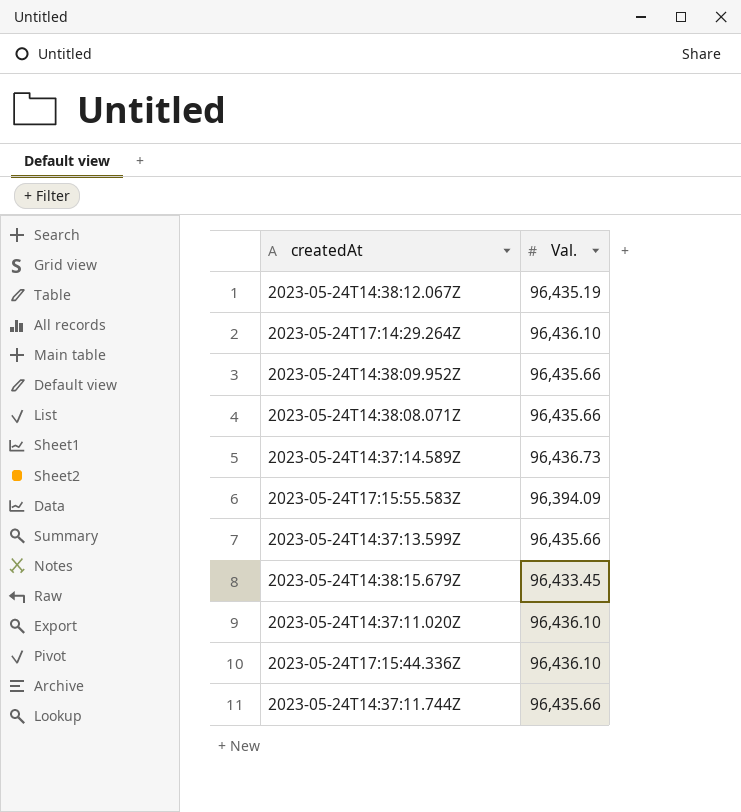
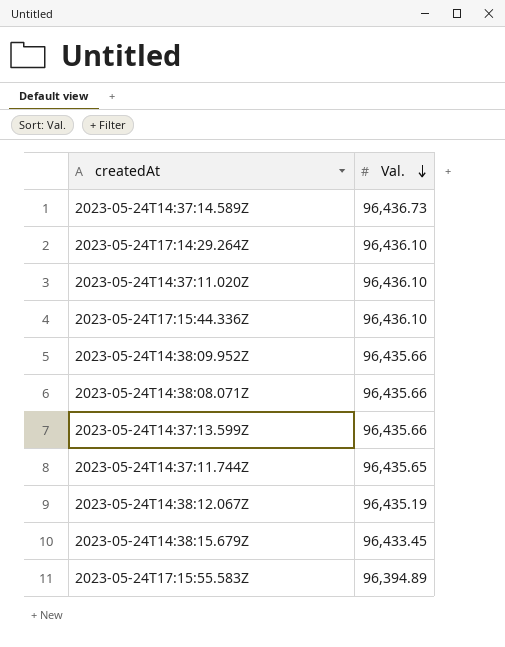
row order: none -> Val. descending
2023-05-24T14:37:11.744Z | Val.: 96,435.66 -> 96,435.65
2023-05-24T17:15:55.583Z | Val.: 96,394.09 -> 96,394.89

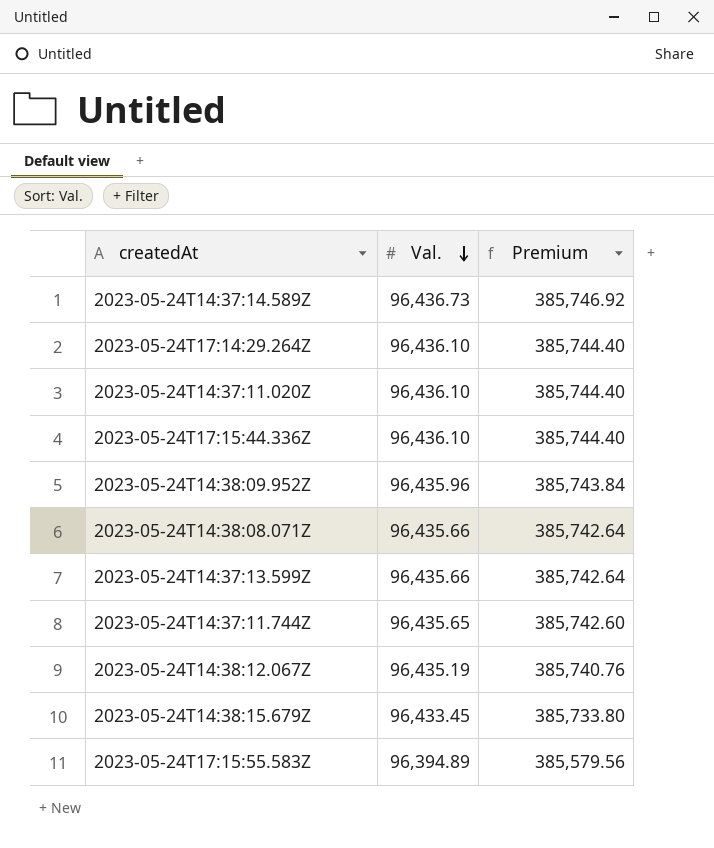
column Premium | formula: none -> [Val.] * 4
2023-05-24T14:38:09.952Z | Val.: 96,435.66 -> 96,435.96

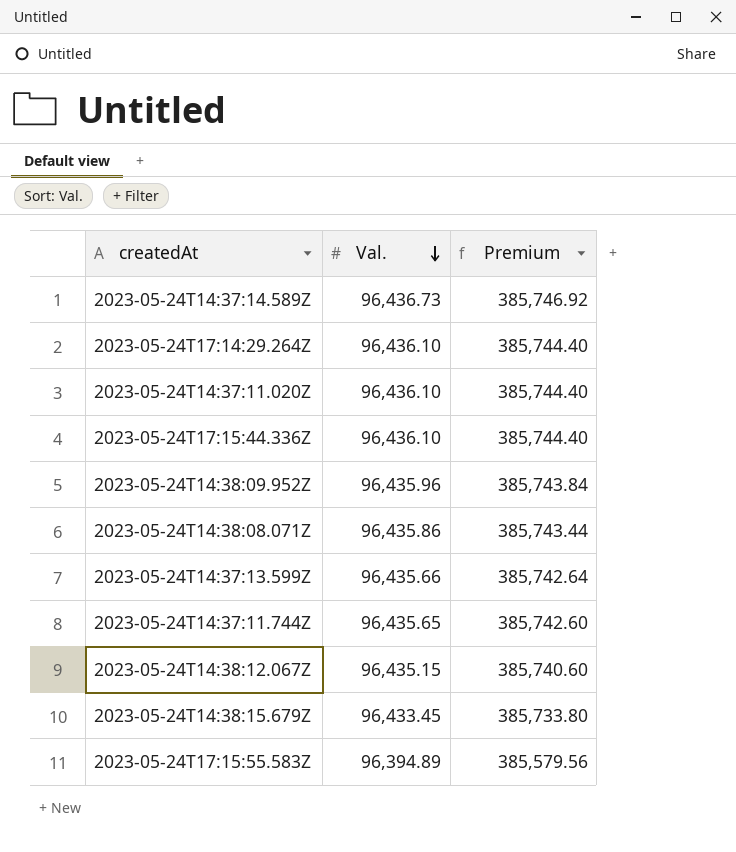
2023-05-24T14:38:08.071Z | Val.: 96,435.66 -> 96,435.86
2023-05-24T14:38:08.071Z | Premium: 385,742.64 -> 385,743.44
2023-05-24T14:38:12.067Z | Val.: 96,435.19 -> 96,435.15
2023-05-24T14:38:12.067Z | Premium: 385,740.76 -> 385,740.60

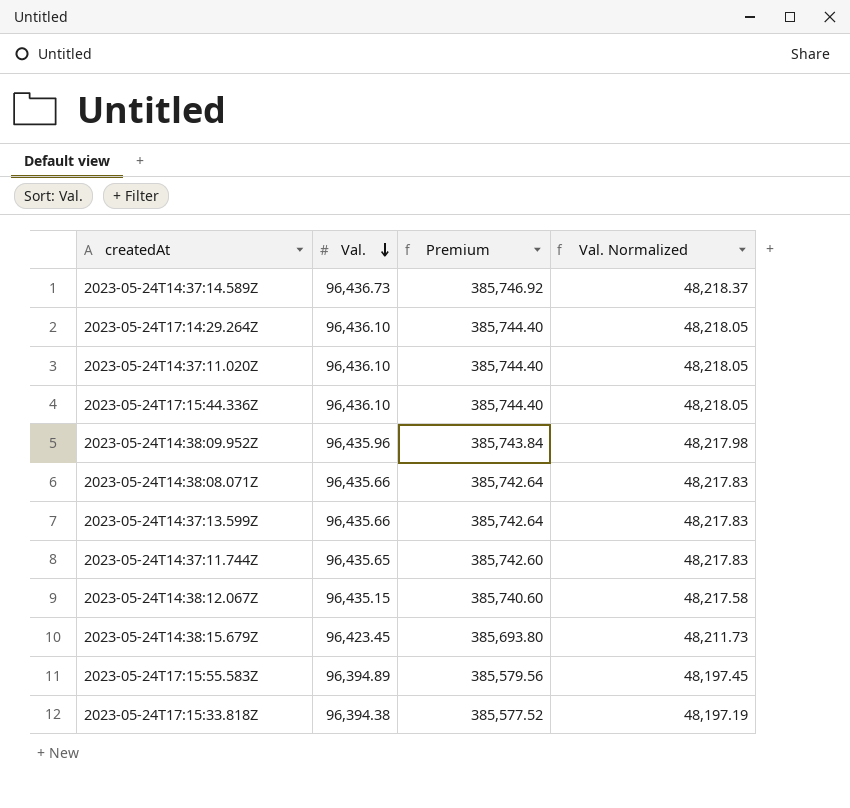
column Val. Normalized | formula: none -> [Val.] * 0.5
2023-05-24T14:38:08.071Z | Val.: 96,435.86 -> 96,435.66
2023-05-24T14:38:08.071Z | Premium: 385,743.44 -> 385,742.64
2023-05-24T14:38:15.679Z | Val.: 96,433.45 -> 96,423.45
2023-05-24T14:38:15.679Z | Premium: 385,733.80 -> 385,693.80
row 2023-05-24T17:15:33.818Z: none -> 96,394.38 | 385,577.52 | 48,197.19

